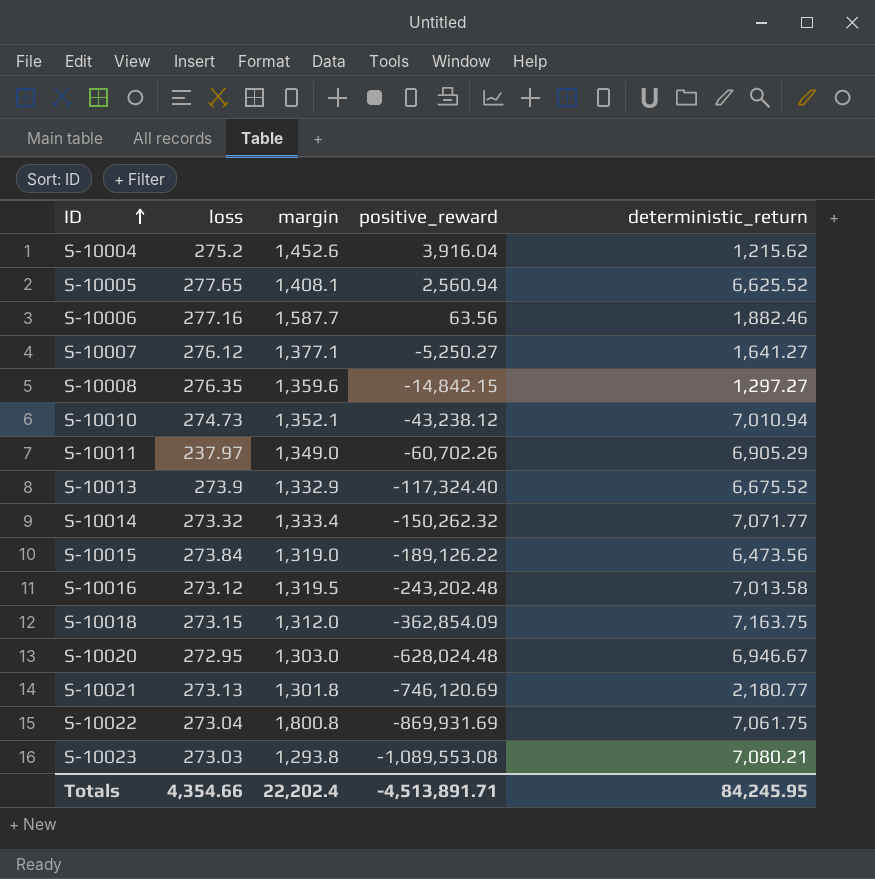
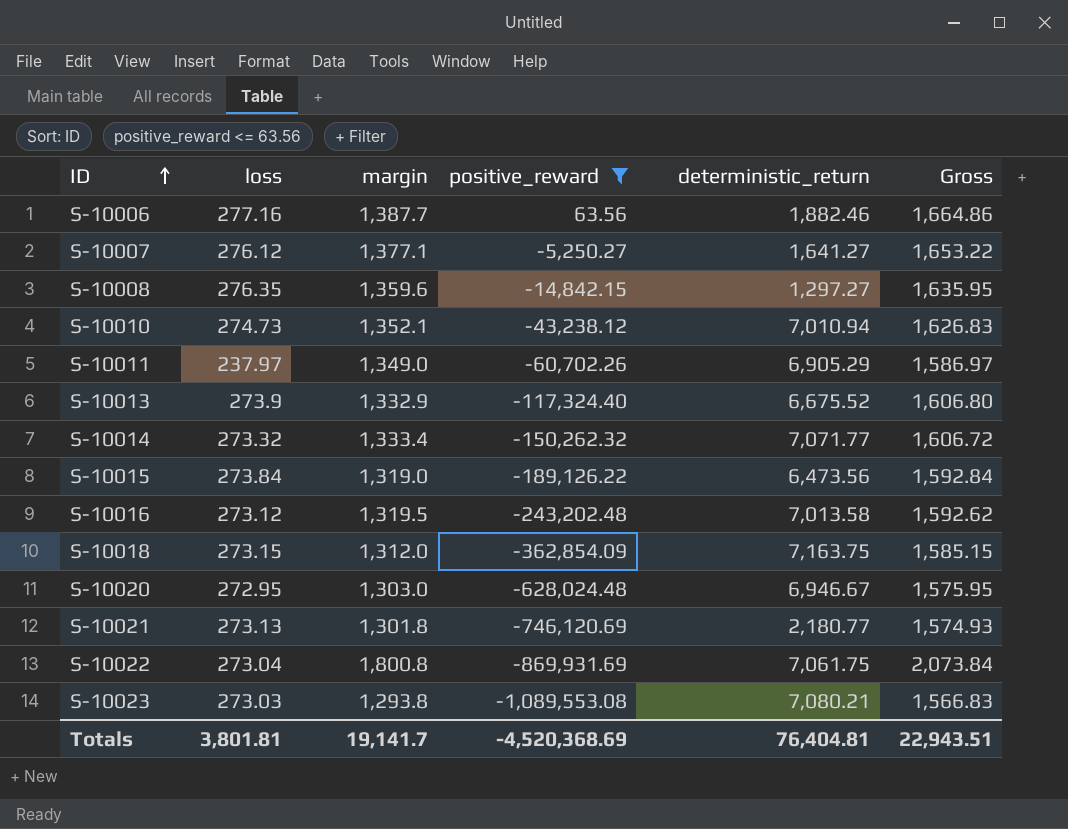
filter: none -> positive_reward <= 63.56
column Gross | formula: none -> [loss] + [margin]
S-10006 | margin: 1,587.7 -> 1,387.7
Totals | loss: 4,354.66 -> 3,801.81
Totals | margin: 22,202.4 -> 19,141.7
Totals | positive_reward: -4,513,891.71 -> -4,520,368.69
Totals | deterministic_return: 84,245.95 -> 76,404.81

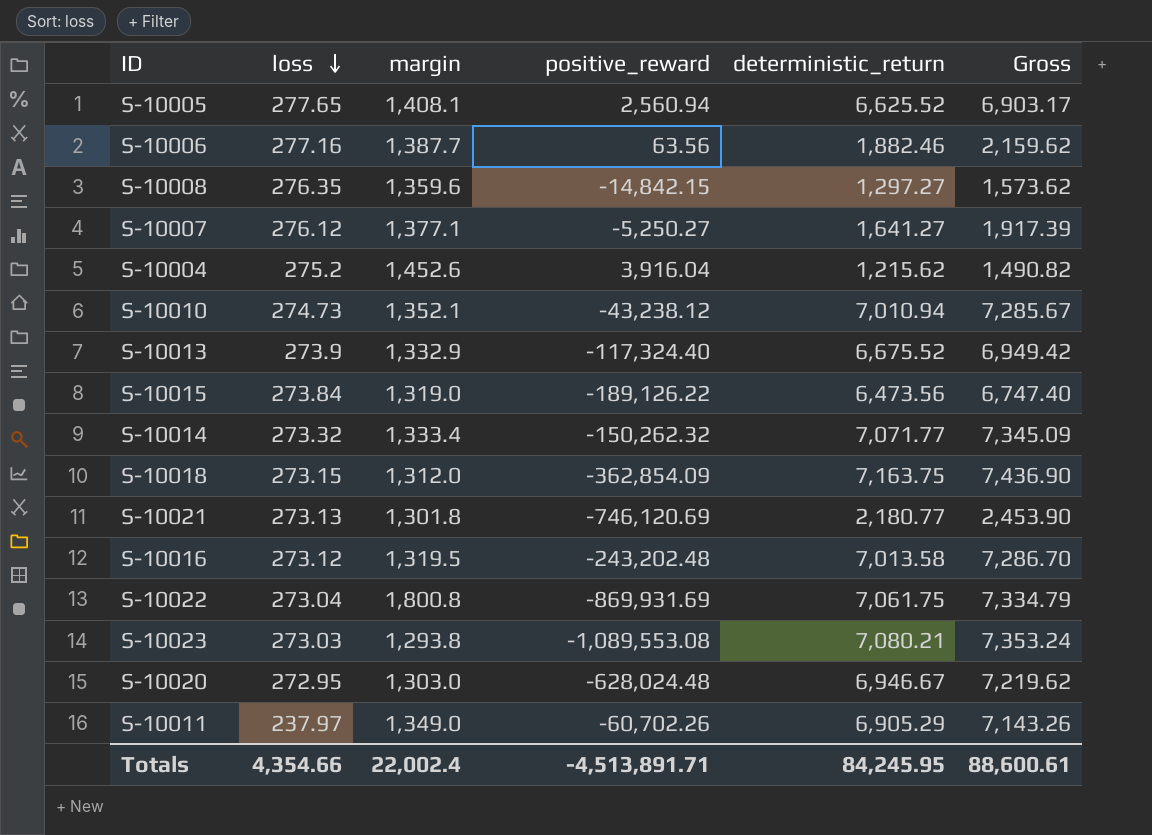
filter: positive_reward <= 63.56 -> none
row order: ID ascending -> loss descending
column Gross | formula: [loss] + [margin] -> [loss] + [deterministic_return]
Totals | loss: 3,801.81 -> 4,354.66
Totals | margin: 19,141.7 -> 22,002.4
Totals | positive_reward: -4,520,368.69 -> -4,513,891.71
Totals | deterministic_return: 76,404.81 -> 84,245.95
Totals | Gross: 22,943.51 -> 88,600.61

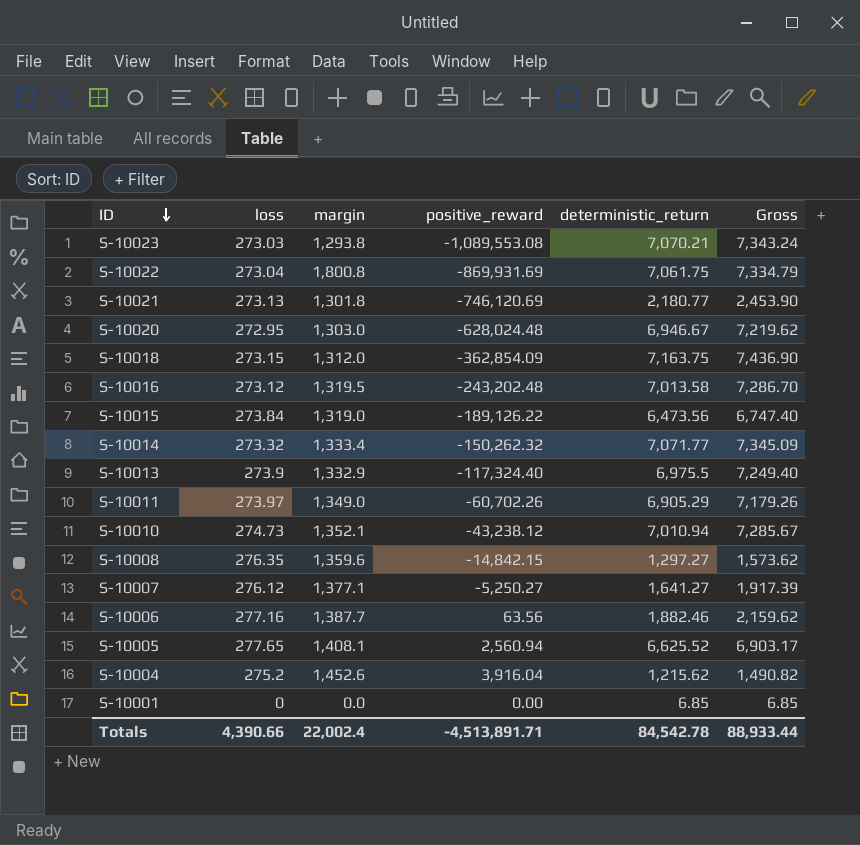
row order: loss descending -> ID descending
S-10023 | deterministic_return: 7,080.21 -> 7,070.21
S-10023 | Gross: 7,353.24 -> 7,343.24
S-10013 | deterministic_return: 6,675.52 -> 6,975.5
S-10013 | Gross: 6,949.42 -> 7,249.40
S-10011 | loss: 237.97 -> 273.97
S-10011 | Gross: 7,143.26 -> 7,179.26
row S-10001: none -> 0 | 0.0 | 0.00 | 6.85 | 6.85
Totals | loss: 4,354.66 -> 4,390.66
Totals | deterministic_return: 84,245.95 -> 84,542.78
Totals | Gross: 88,600.61 -> 88,933.44

